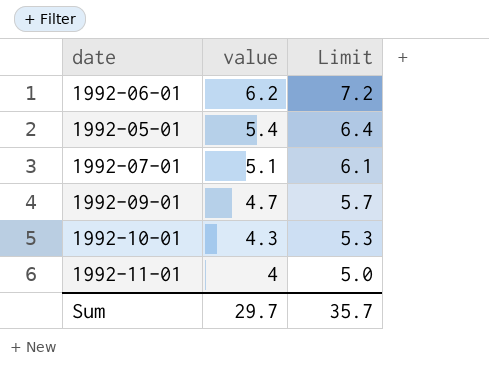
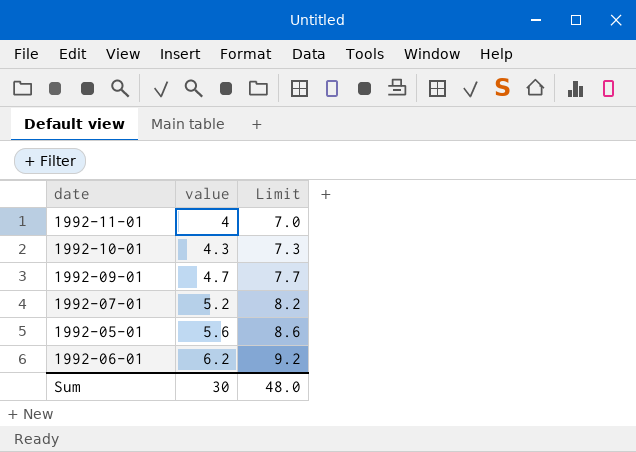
row order: value descending -> value ascending
column Limit | formula: [value] + 1 -> [value] + 3
1992-07-01 | value: 5.1 -> 5.2
1992-05-01 | value: 5.4 -> 5.6
Sum | value: 29.7 -> 30
Sum | Limit: 35.7 -> 48.0

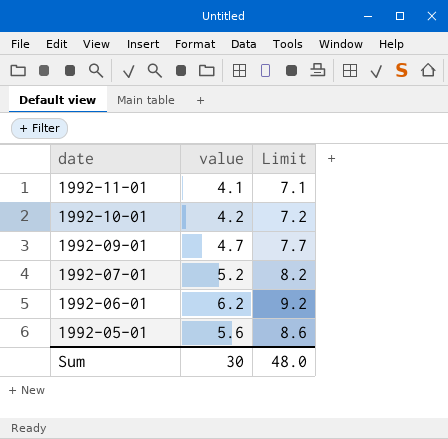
row order: value ascending -> date descending
1992-11-01 | value: 4 -> 4.1
1992-11-01 | Limit: 7.0 -> 7.1
1992-10-01 | value: 4.3 -> 4.2
1992-10-01 | Limit: 7.3 -> 7.2

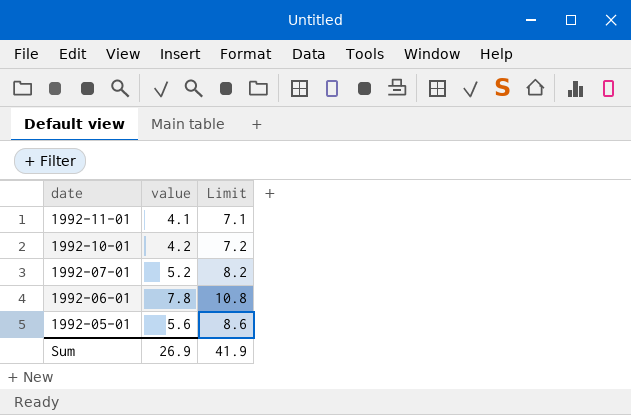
row 1992-09-01: 4.7 | 7.7 -> none
1992-06-01 | value: 6.2 -> 7.8
1992-06-01 | Limit: 9.2 -> 10.8
Sum | value: 30 -> 26.9
Sum | Limit: 48.0 -> 41.9

